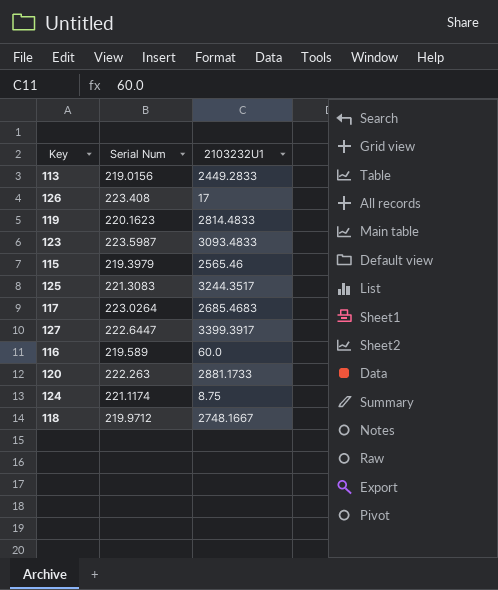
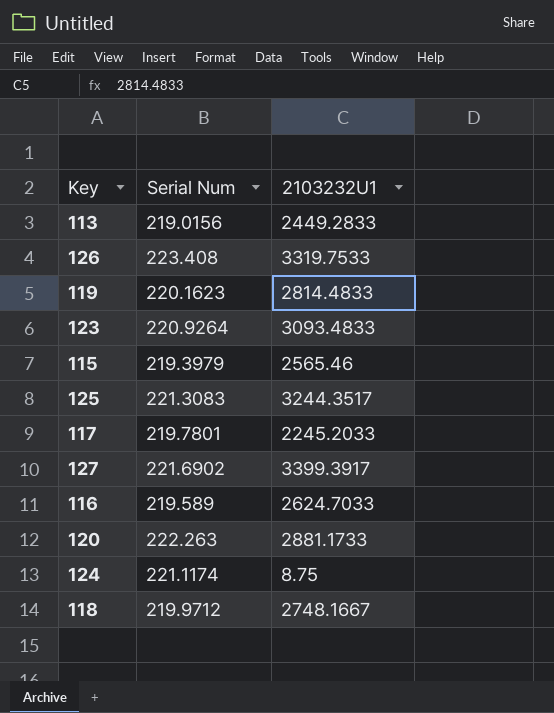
126 | 2103232U1: 17 -> 3319.7533
123 | Serial Num: 223.5987 -> 220.9264
117 | Serial Num: 223.0264 -> 219.7801
117 | 2103232U1: 2685.4683 -> 2245.2033
127 | Serial Num: 222.6447 -> 221.6902
116 | 2103232U1: 60.0 -> 2624.7033

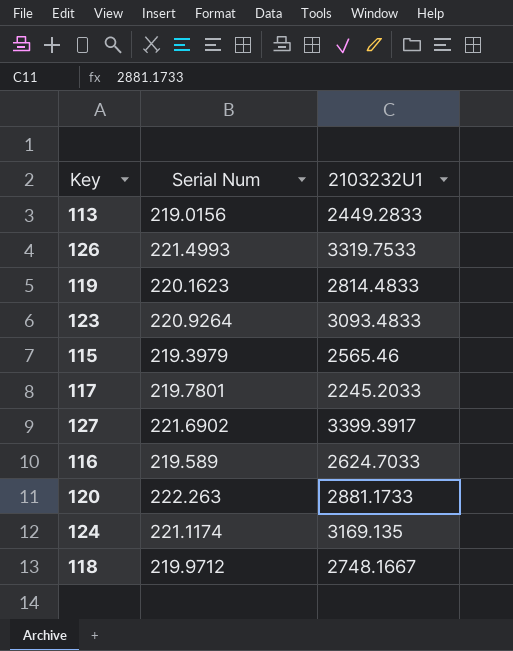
row 125: 221.3083 | 3244.3517 -> none
126 | Serial Num: 223.408 -> 221.4993
124 | 2103232U1: 8.75 -> 3169.135

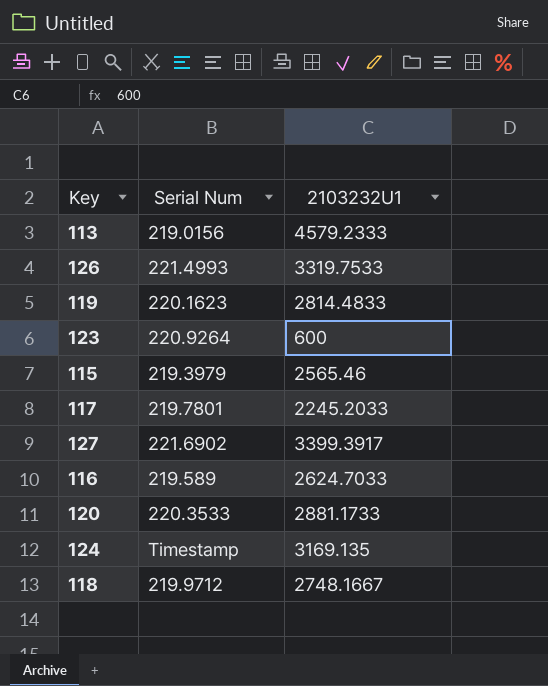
113 | 2103232U1: 2449.2833 -> 4579.2333
123 | 2103232U1: 3093.4833 -> 600
120 | Serial Num: 222.263 -> 220.3533
124 | Serial Num: 221.1174 -> Timestamp

